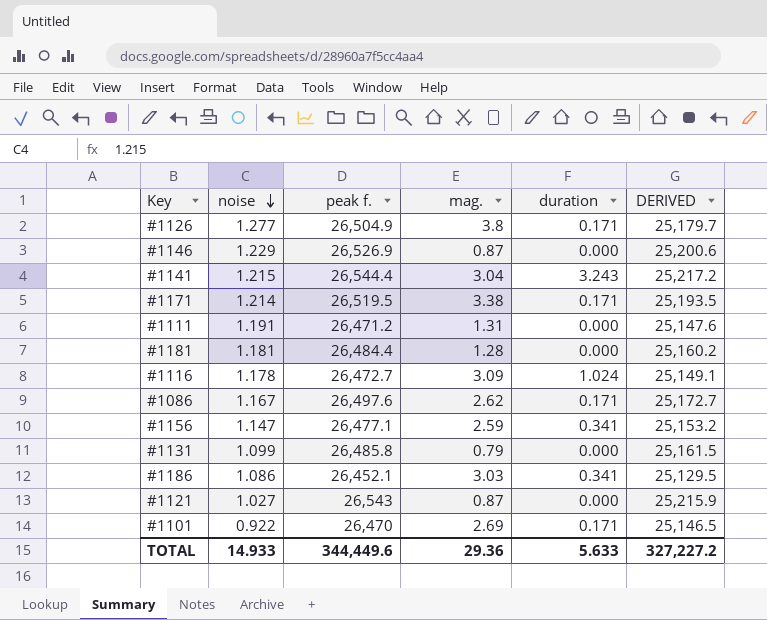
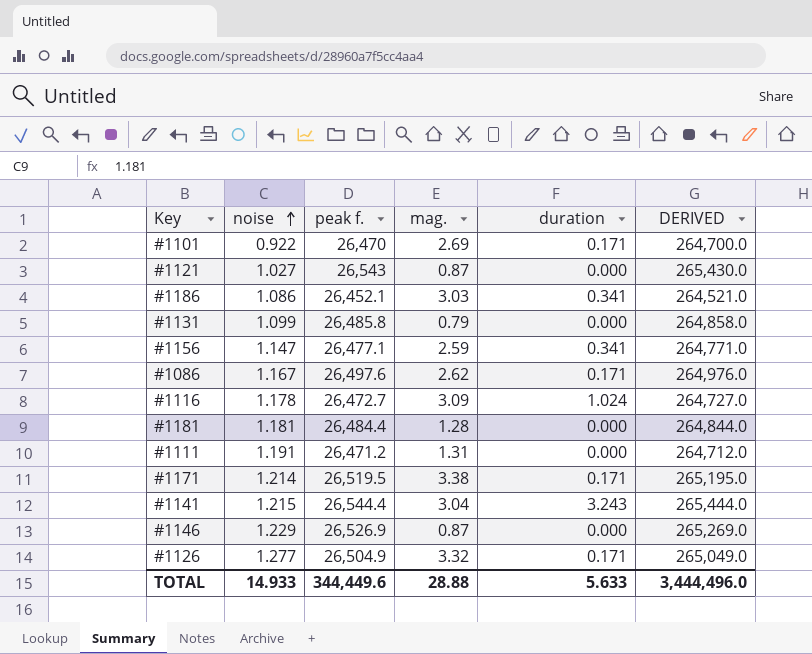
row order: noise descending -> noise ascending
column DERIVED | formula: [peak f.] * 0.95 -> [peak f.] * 10
#1126 | mag.: 3.8 -> 3.32
TOTAL | mag.: 29.36 -> 28.88
TOTAL | DERIVED: 327,227.2 -> 3,444,496.0

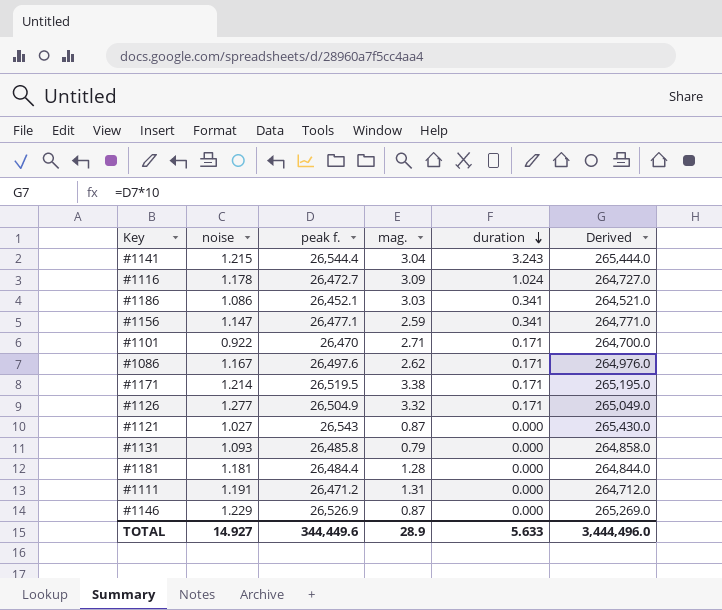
row order: noise ascending -> duration descending
column name: DERIVED -> Derived
#1101 | mag.: 2.69 -> 2.71
#1131 | noise: 1.099 -> 1.093
TOTAL | noise: 14.933 -> 14.927
TOTAL | mag.: 28.88 -> 28.9

